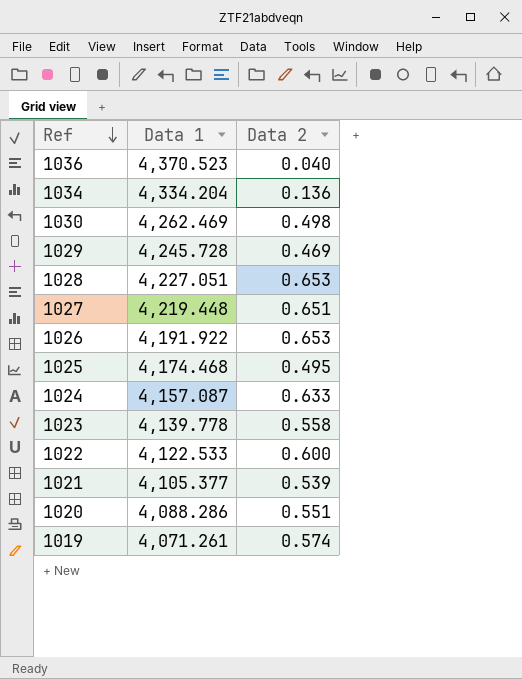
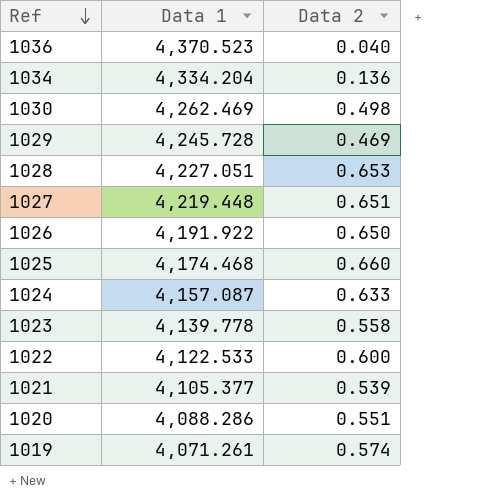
1026 | Data 2: 0.653 -> 0.650
1025 | Data 2: 0.495 -> 0.660

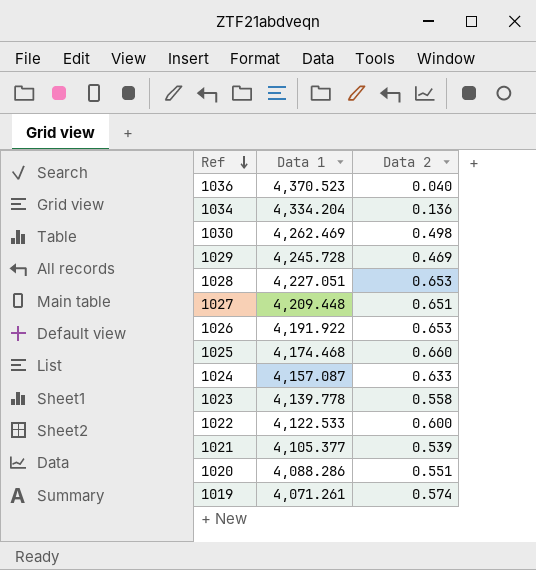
1027 | Data 1: 4,219.448 -> 4,209.448
1026 | Data 2: 0.650 -> 0.653

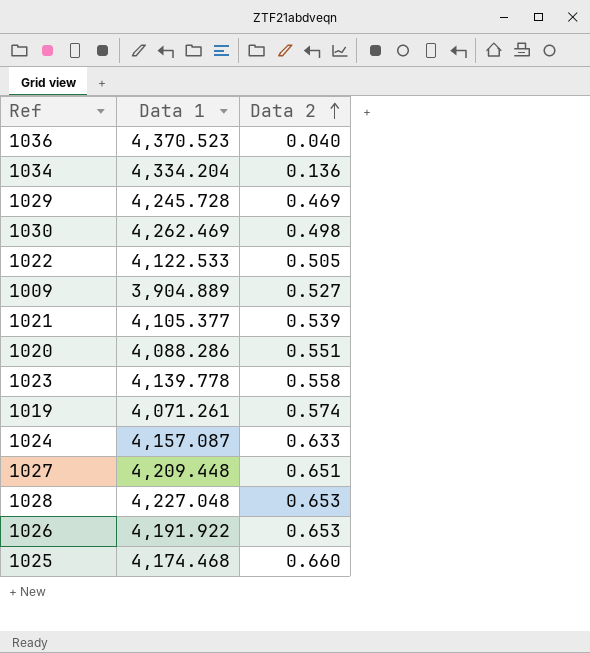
row order: Ref descending -> Data 2 ascending
1022 | Data 2: 0.600 -> 0.505
row 1009: none -> 3,904.889 | 0.527
1028 | Data 1: 4,227.051 -> 4,227.048

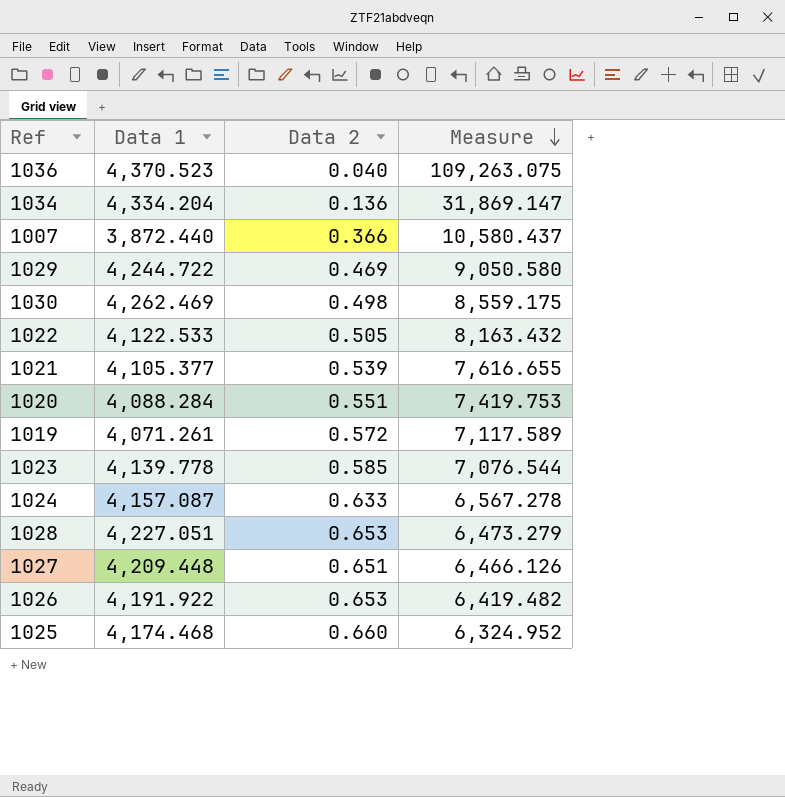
row order: Data 2 ascending -> Measure descending
column Measure | formula: none -> [Data 1] / [Data 2]
row 1009: 3,904.889 | 0.527 -> none
row 1007: none -> 3,872.440 | 0.366 | 10,580.437
1029 | Data 1: 4,245.728 -> 4,244.722
1020 | Data 1: 4,088.286 -> 4,088.284
1019 | Data 2: 0.574 -> 0.572
1023 | Data 2: 0.558 -> 0.585
1028 | Data 1: 4,227.048 -> 4,227.051

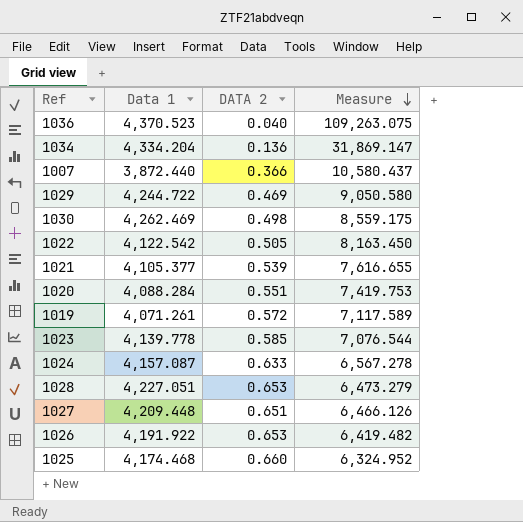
column name: Data 2 -> DATA 2
1022 | Data 1: 4,122.533 -> 4,122.542
1022 | Measure: 8,163.432 -> 8,163.450

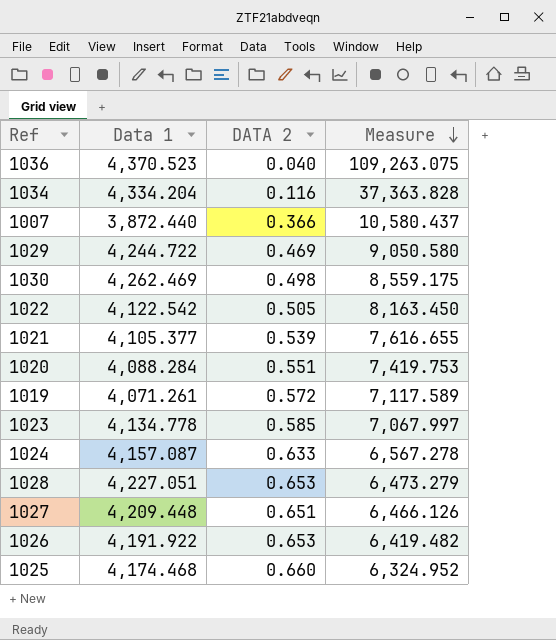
1034 | DATA 2: 0.136 -> 0.116
1034 | Measure: 31,869.147 -> 37,363.828
1023 | Data 1: 4,139.778 -> 4,134.778
1023 | Measure: 7,076.544 -> 7,067.997

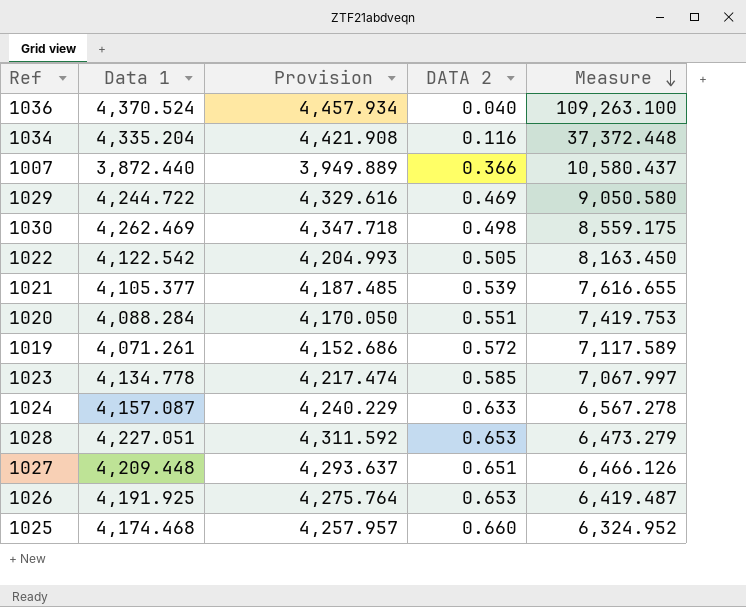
column Provision | formula: none -> [Data 1] * 1.02
1036 | Data 1: 4,370.523 -> 4,370.524
1036 | Measure: 109,263.075 -> 109,263.100
1034 | Data 1: 4,334.204 -> 4,335.204
1034 | Measure: 37,363.828 -> 37,372.448
1026 | Data 1: 4,191.922 -> 4,191.925
1026 | Measure: 6,419.482 -> 6,419.487

